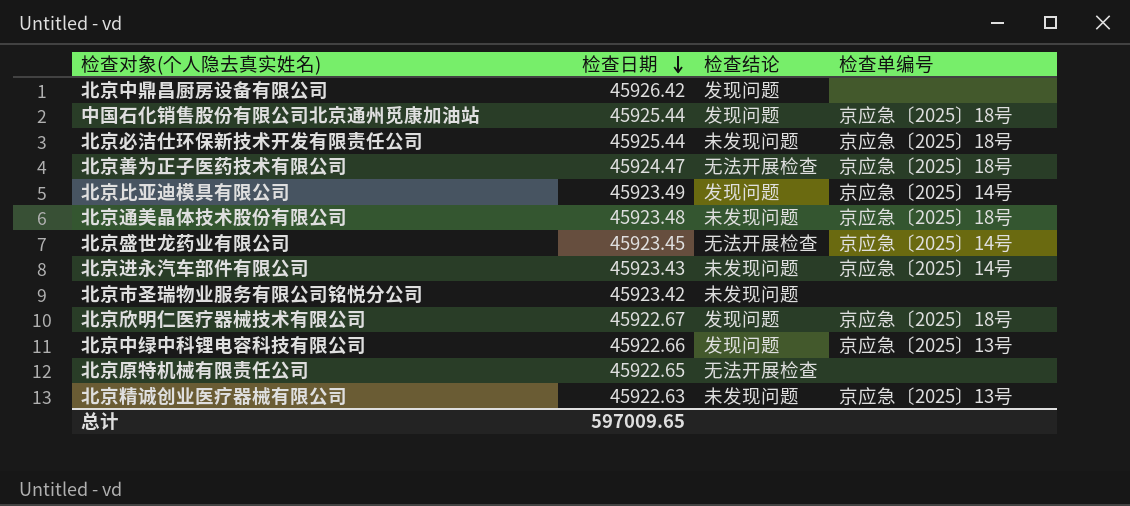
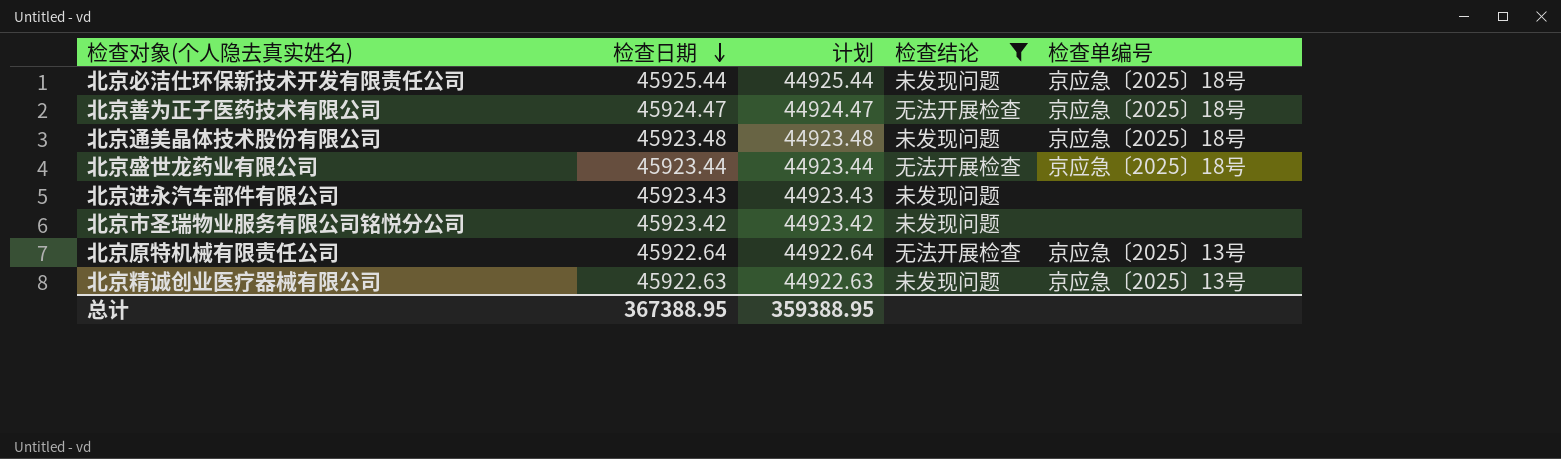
filter: none -> 检查结论 != 发现问题
column 计划 | formula: none -> [检查日期] - 1000
北京盛世龙药业有限公司 | 检查日期: 45923.45 -> 45923.44
北京盛世龙药业有限公司 | 检查单编号: 京应急〔2025〕14号 -> 京应急〔2025〕18号
北京进永汽车部件有限公司 | 检查单编号: 京应急〔2025〕14号 -> none
北京原特机械有限责任公司 | 检查日期: 45922.65 -> 45922.64
北京原特机械有限责任公司 | 检查单编号: none -> 京应急〔2025〕13号
总计 | 检查日期: 597009.65 -> 367388.95

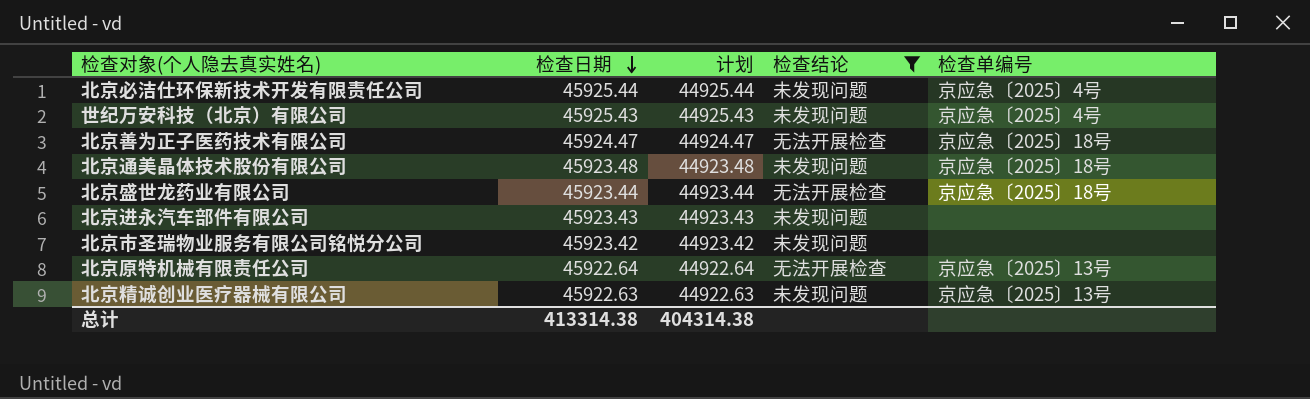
北京必洁仕环保新技术开发有限责任公司 | 检查单编号: 京应急〔2025〕18号 -> 京应急〔2025〕4号
row 世纪万安科技（北京）有限公司: none -> 45925.43 | 44925.43 | 未发现问题 | 京应急〔2025〕4号
总计 | 检查日期: 367388.95 -> 413314.38
总计 | 计划: 359388.95 -> 404314.38

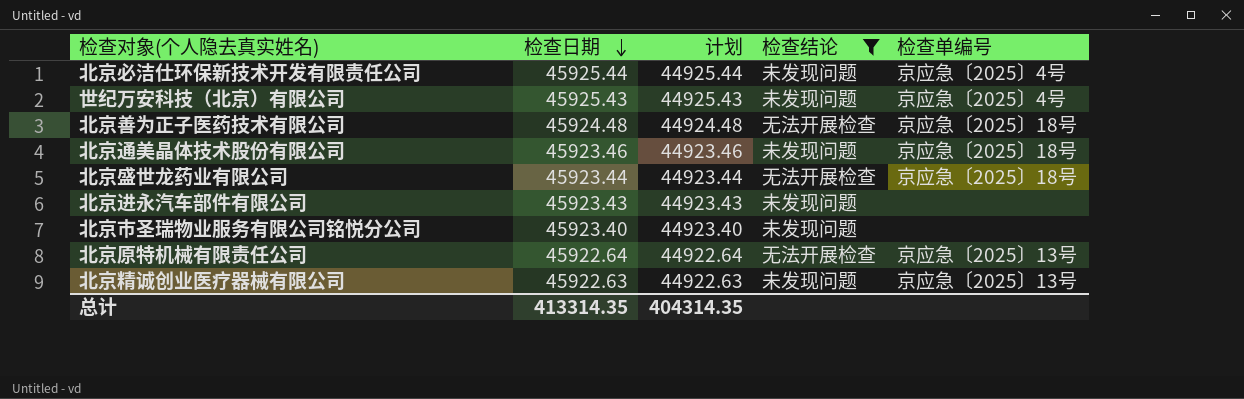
北京善为正子医药技术有限公司 | 检查日期: 45924.47 -> 45924.48
北京善为正子医药技术有限公司 | 计划: 44924.47 -> 44924.48
北京通美晶体技术股份有限公司 | 检查日期: 45923.48 -> 45923.46
北京通美晶体技术股份有限公司 | 计划: 44923.48 -> 44923.46
北京市圣瑞物业服务有限公司铭悦分公司 | 检查日期: 45923.42 -> 45923.40
北京市圣瑞物业服务有限公司铭悦分公司 | 计划: 44923.42 -> 44923.40
总计 | 检查日期: 413314.38 -> 413314.35
总计 | 计划: 404314.38 -> 404314.35

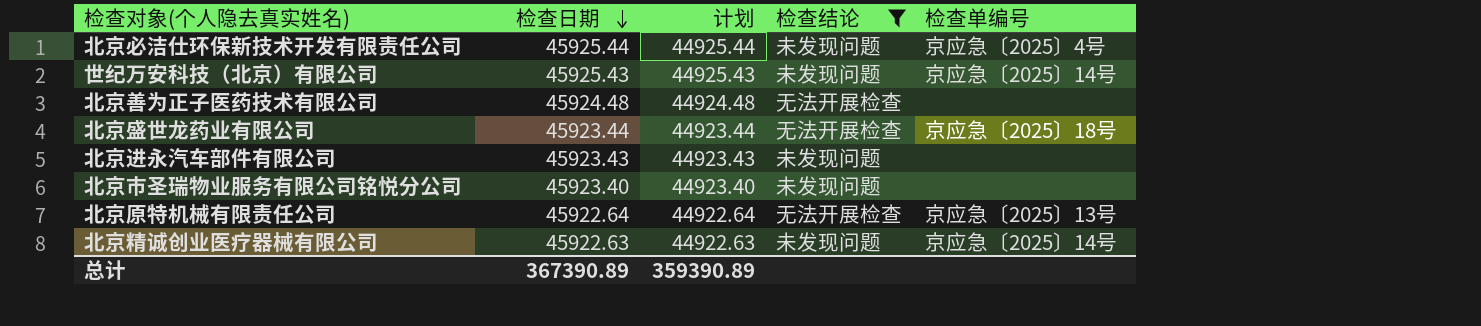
row 北京通美晶体技术股份有限公司: 45923.46 | 44923.46 | 未发现问题 | 京应急〔2025〕18号 -> none
世纪万安科技（北京）有限公司 | 检查单编号: 京应急〔2025〕4号 -> 京应急〔2025〕14号
北京善为正子医药技术有限公司 | 检查单编号: 京应急〔2025〕18号 -> none
北京精诚创业医疗器械有限公司 | 检查单编号: 京应急〔2025〕13号 -> 京应急〔2025〕14号
总计 | 检查日期: 413314.35 -> 367390.89
总计 | 计划: 404314.35 -> 359390.89

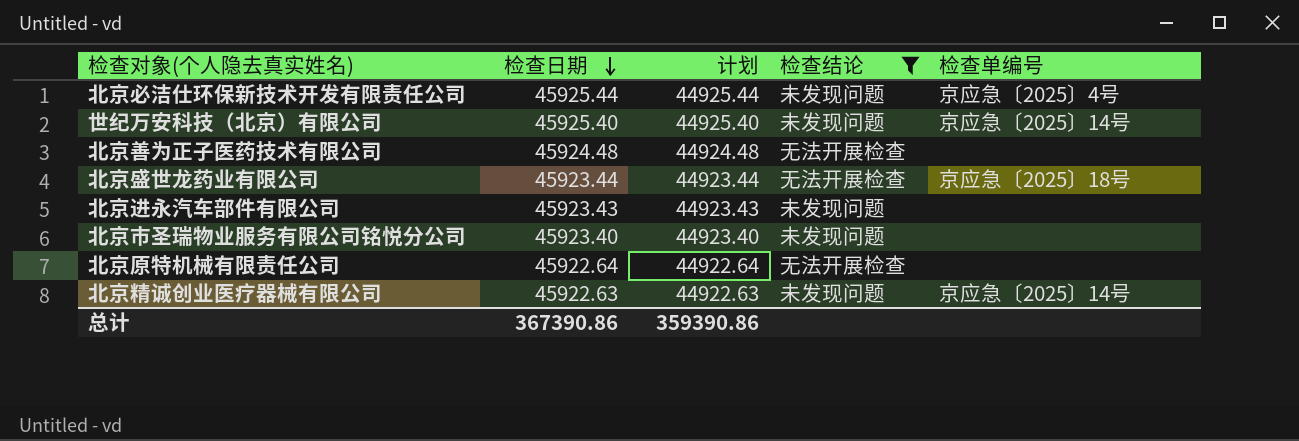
世纪万安科技（北京）有限公司 | 检查日期: 45925.43 -> 45925.40
世纪万安科技（北京）有限公司 | 计划: 44925.43 -> 44925.40
北京原特机械有限责任公司 | 检查单编号: 京应急〔2025〕13号 -> none
总计 | 检查日期: 367390.89 -> 367390.86
总计 | 计划: 359390.89 -> 359390.86

